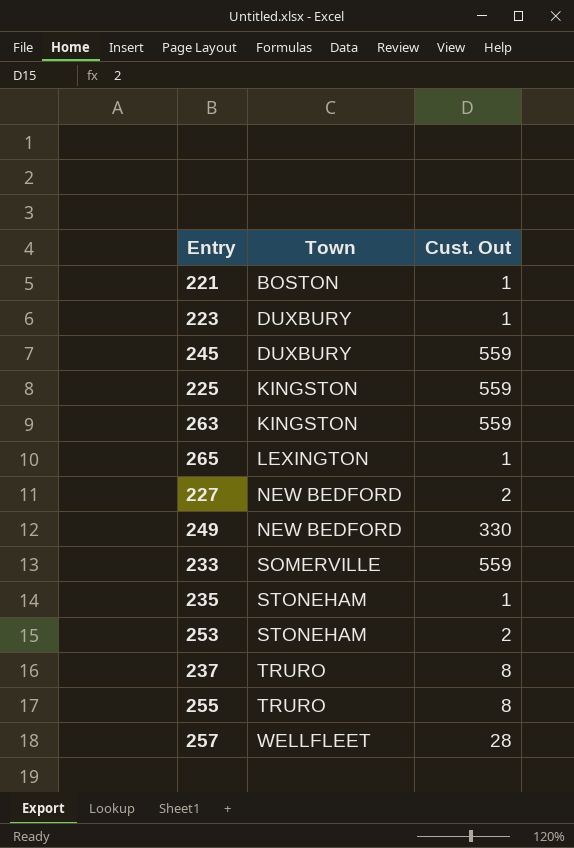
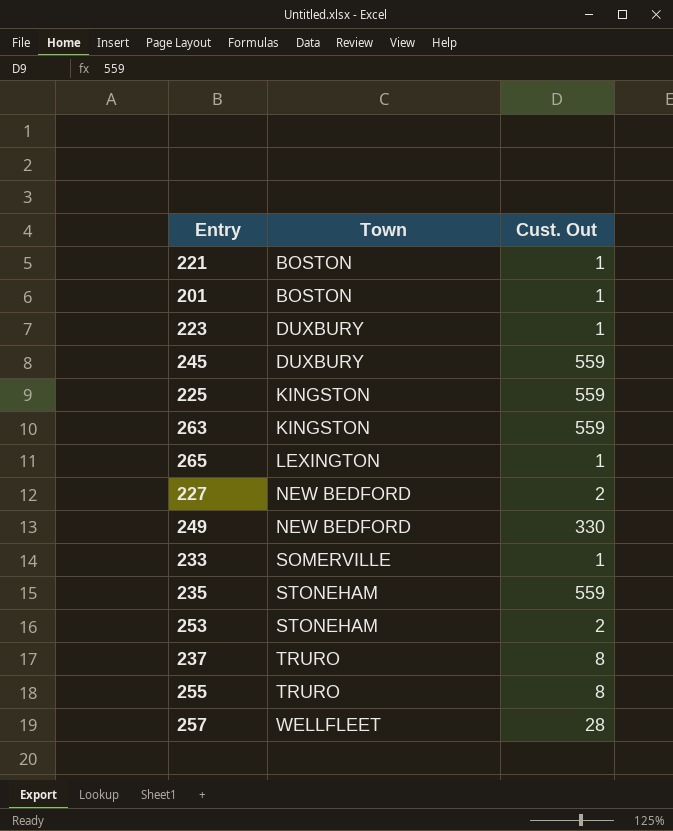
row 201: none -> BOSTON | 1
233 | Cust. Out: 559 -> 1
235 | Cust. Out: 1 -> 559

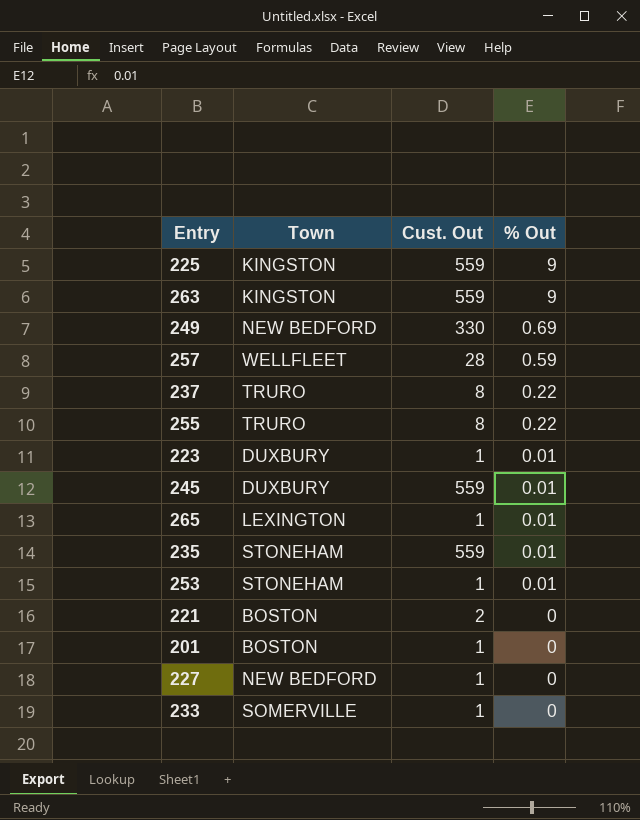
row order: Town ascending -> % Out descending
column % Out | position: none -> 4
253 | Cust. Out: 2 -> 1
221 | Cust. Out: 1 -> 2
227 | Cust. Out: 2 -> 1

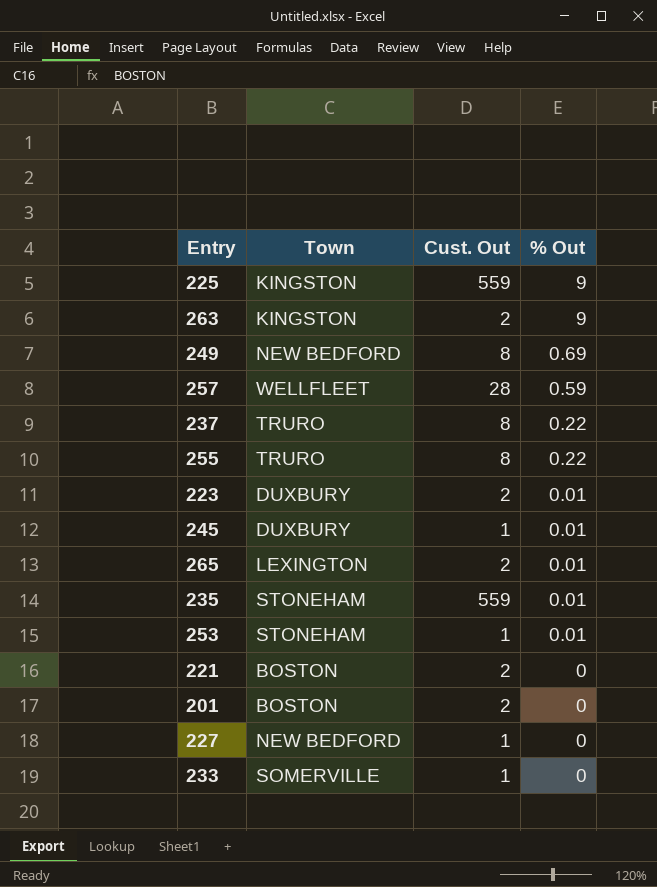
263 | Cust. Out: 559 -> 2
249 | Cust. Out: 330 -> 8
223 | Cust. Out: 1 -> 2
245 | Cust. Out: 559 -> 1
265 | Cust. Out: 1 -> 2
201 | Cust. Out: 1 -> 2

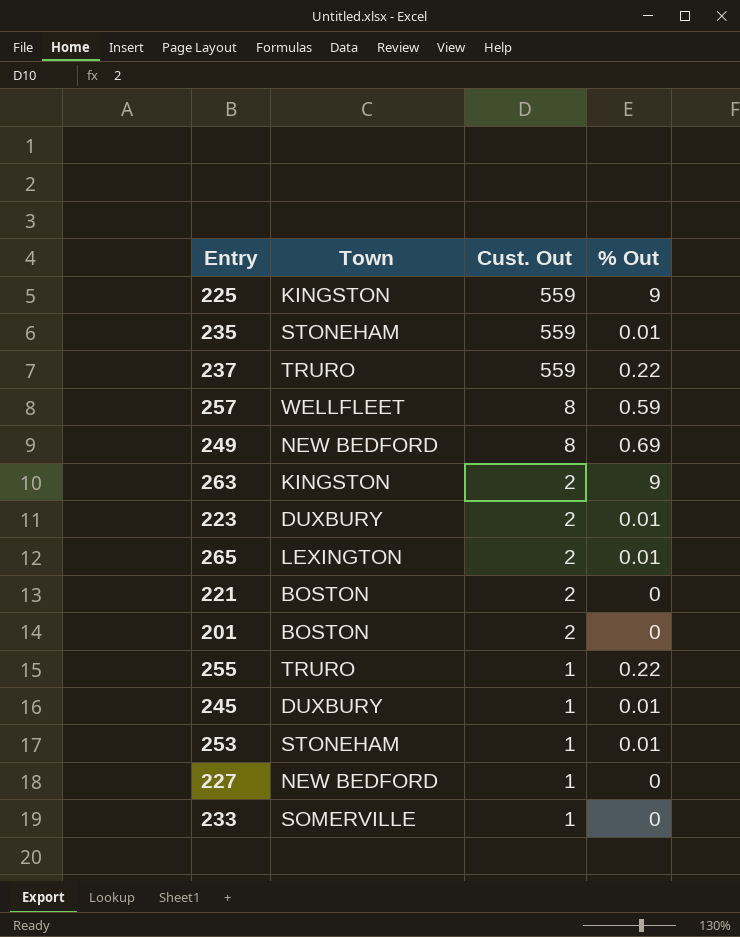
row order: % Out descending -> Cust. Out descending
237 | Cust. Out: 8 -> 559
257 | Cust. Out: 28 -> 8
255 | Cust. Out: 8 -> 1

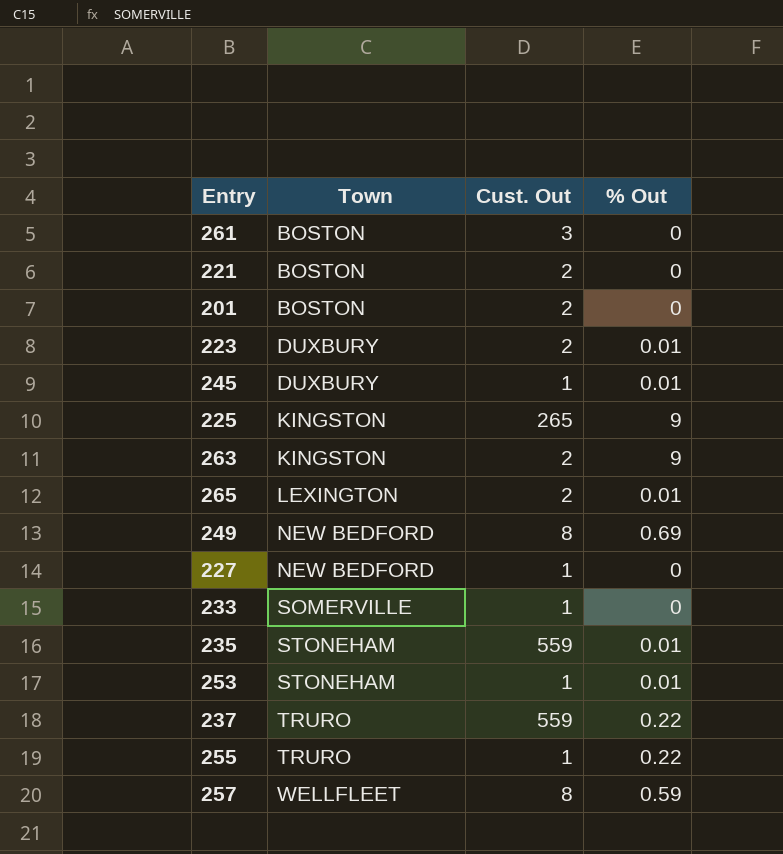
row order: Cust. Out descending -> Town ascending
row 261: none -> BOSTON | 3 | 0
225 | Cust. Out: 559 -> 265

